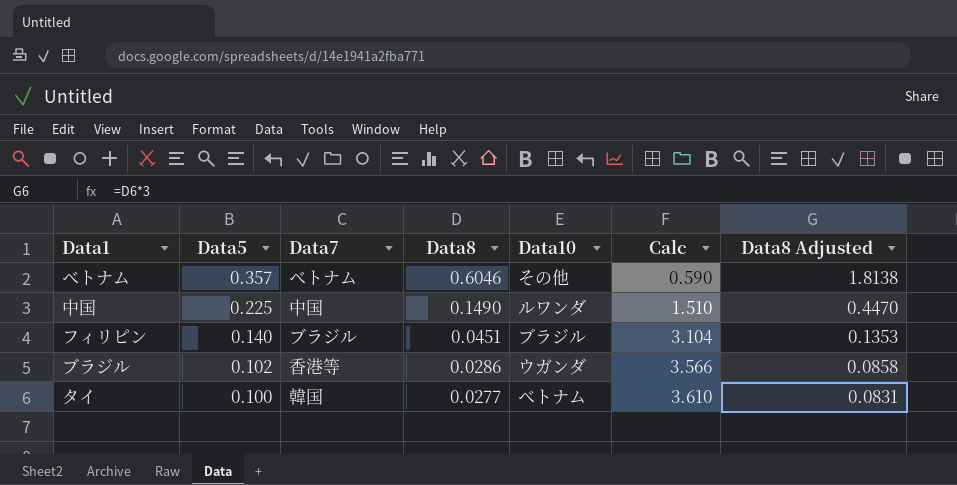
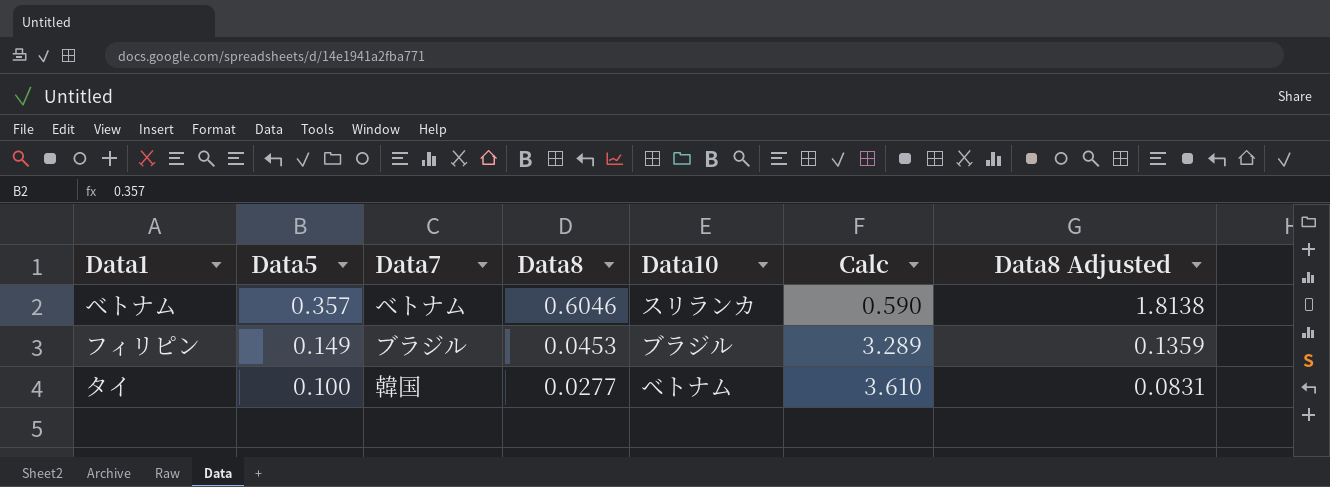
row 中国: 0.225 | 中国 | 0.1490 | ルワンダ | 1.510 | 0.4470 -> none
row ブラジル: 0.102 | 香港等 | 0.0286 | ウガンダ | 3.566 | 0.0858 -> none
ベトナム | Data10: その他 -> スリランカ
フィリピン | Data5: 0.140 -> 0.149
フィリピン | Data8: 0.0451 -> 0.0453
フィリピン | Calc: 3.104 -> 3.289
フィリピン | Data8 Adjusted: 0.1353 -> 0.1359

